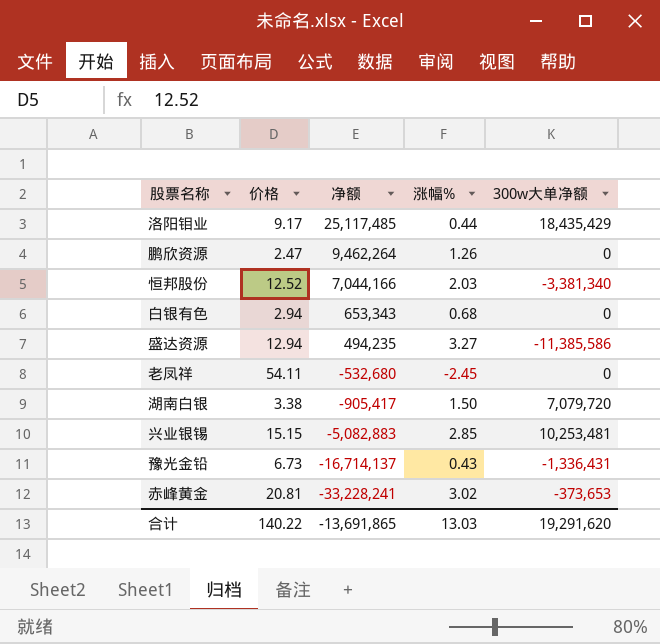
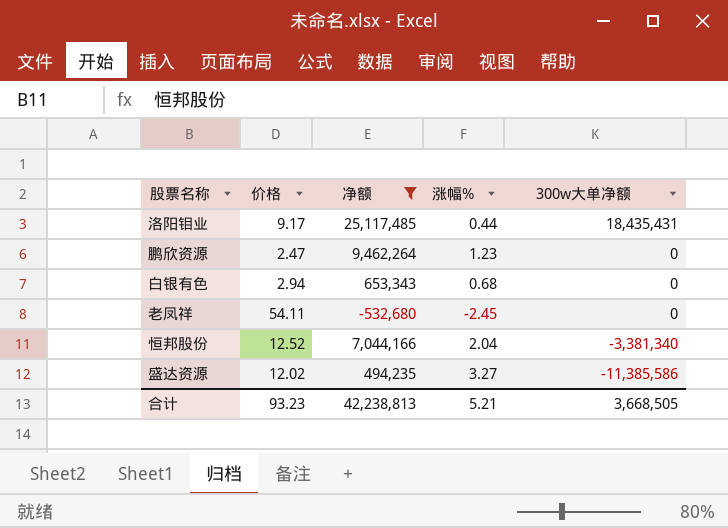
filter: none -> 净额 >= -532,680
row order: 净额 descending -> 300w大单净额 descending
洛阳钼业 | 300w大单净额: 18,435,429 -> 18,435,431
鹏欣资源 | 涨幅%: 1.26 -> 1.23
恒邦股份 | 涨幅%: 2.03 -> 2.04
盛达资源 | 价格: 12.94 -> 12.02
合计 | 价格: 140.22 -> 93.23
合计 | 净额: -13,691,865 -> 42,238,813
合计 | 涨幅%: 13.03 -> 5.21
合计 | 300w大单净额: 19,291,620 -> 3,668,505

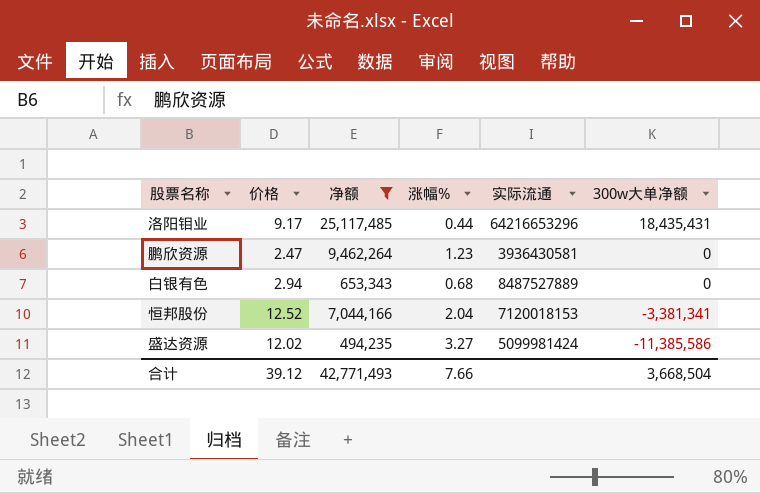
column 实际流通 | position: none -> 5
row 老凤祥: 54.11 | -532,680 | -2.45 | 0 -> none
恒邦股份 | 300w大单净额: -3,381,340 -> -3,381,341
合计 | 价格: 93.23 -> 39.12
合计 | 净额: 42,238,813 -> 42,771,493
合计 | 涨幅%: 5.21 -> 7.66
合计 | 300w大单净额: 3,668,505 -> 3,668,504

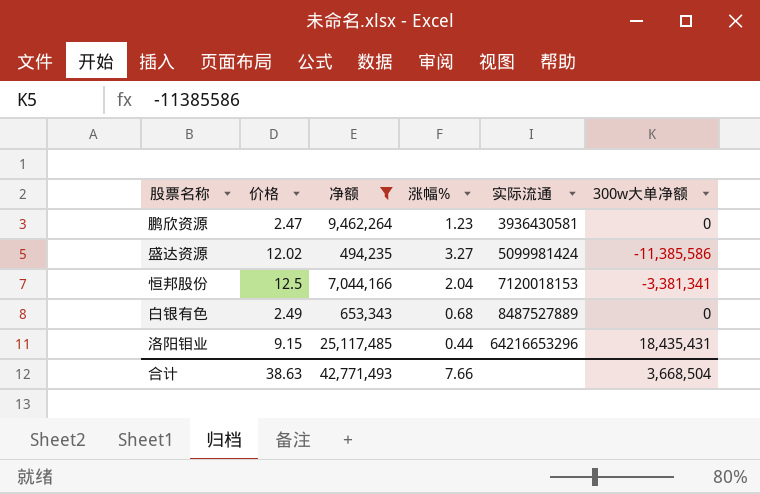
row order: 300w大单净额 descending -> 实际流通 ascending
恒邦股份 | 价格: 12.52 -> 12.5
白银有色 | 价格: 2.94 -> 2.49
洛阳钼业 | 价格: 9.17 -> 9.15
合计 | 价格: 39.12 -> 38.63

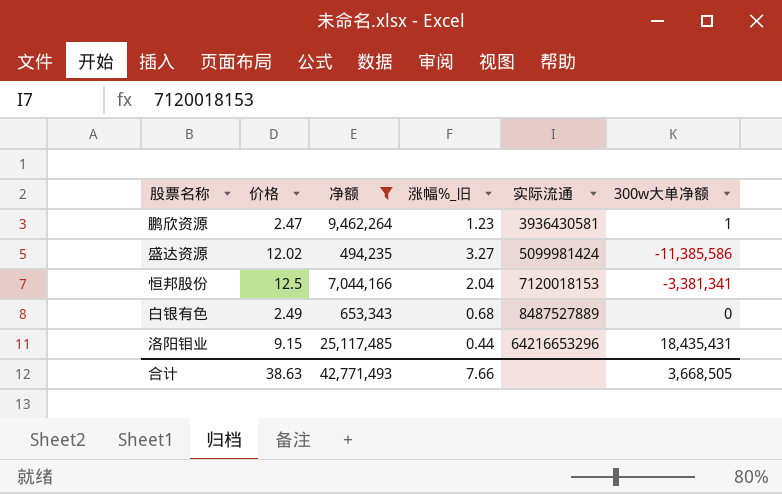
column name: 涨幅% -> 涨幅%_旧
鹏欣资源 | 300w大单净额: 0 -> 1
合计 | 300w大单净额: 3,668,504 -> 3,668,505

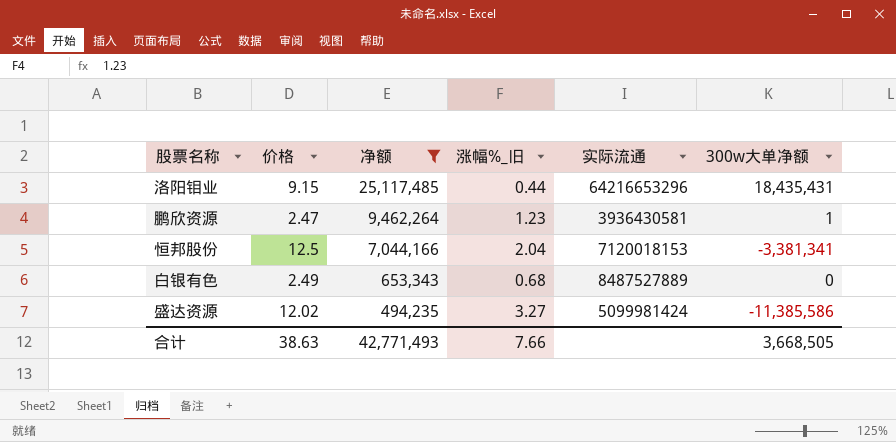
row order: 实际流通 ascending -> 净额 descending

